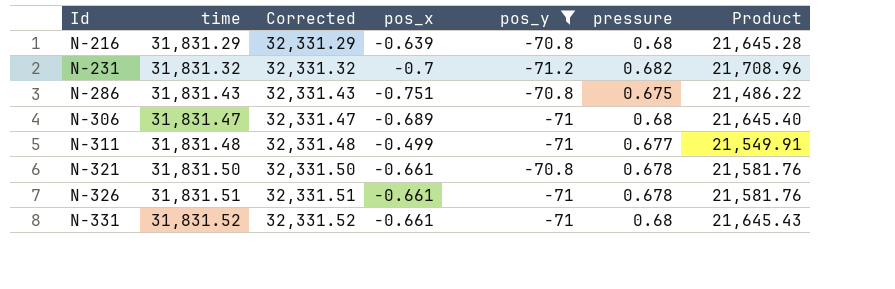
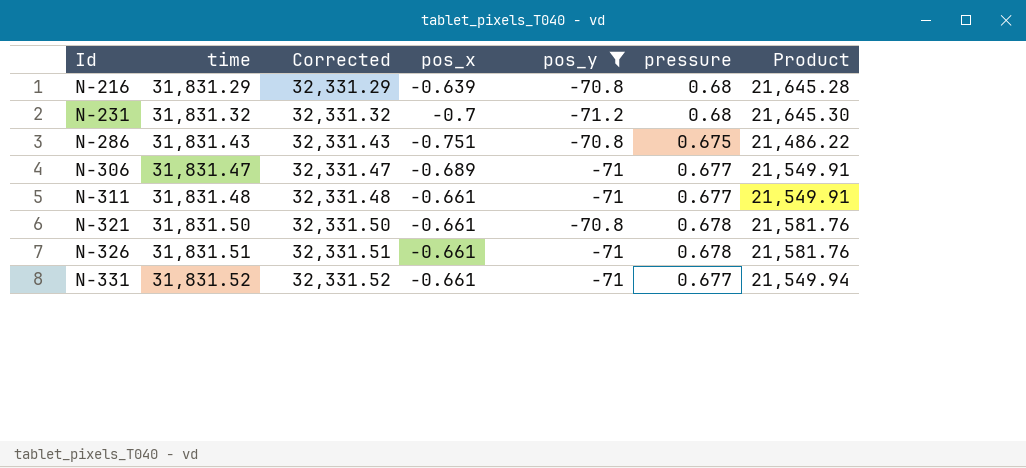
N-231 | pressure: 0.682 -> 0.68
N-231 | Product: 21,708.96 -> 21,645.30
N-306 | pressure: 0.68 -> 0.677
N-306 | Product: 21,645.40 -> 21,549.91
N-311 | pos_x: -0.499 -> -0.661
N-331 | pressure: 0.68 -> 0.677
N-331 | Product: 21,645.43 -> 21,549.94

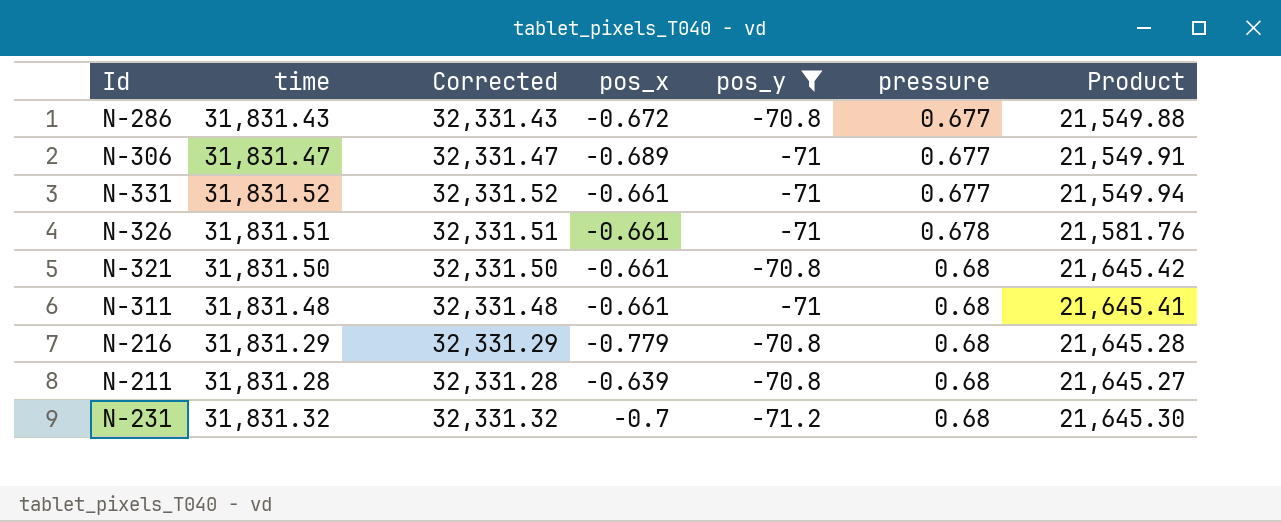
row order: Id ascending -> pressure ascending
N-286 | pos_x: -0.751 -> -0.672
N-286 | pressure: 0.675 -> 0.677
N-286 | Product: 21,486.22 -> 21,549.88
N-321 | pressure: 0.678 -> 0.68
N-321 | Product: 21,581.76 -> 21,645.42
N-311 | pressure: 0.677 -> 0.68
N-311 | Product: 21,549.91 -> 21,645.41
N-216 | pos_x: -0.639 -> -0.779
row N-211: none -> 31,831.28 | 32,331.28 | -0.639 | -70.8 | 0.68 | 21,645.27

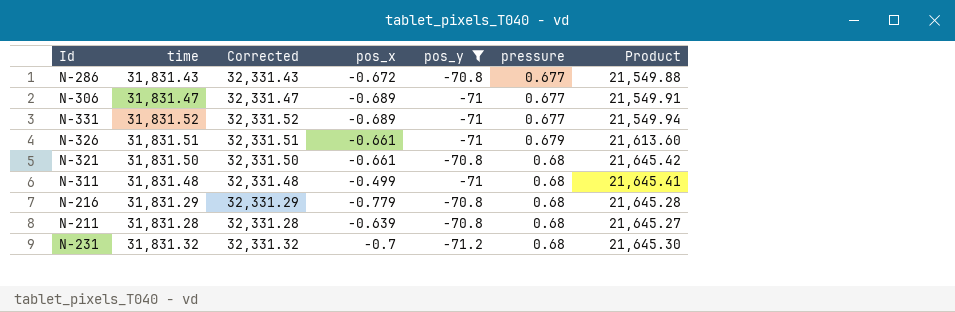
N-331 | pos_x: -0.661 -> -0.689
N-326 | pressure: 0.678 -> 0.679
N-326 | Product: 21,581.76 -> 21,613.60
N-311 | pos_x: -0.661 -> -0.499

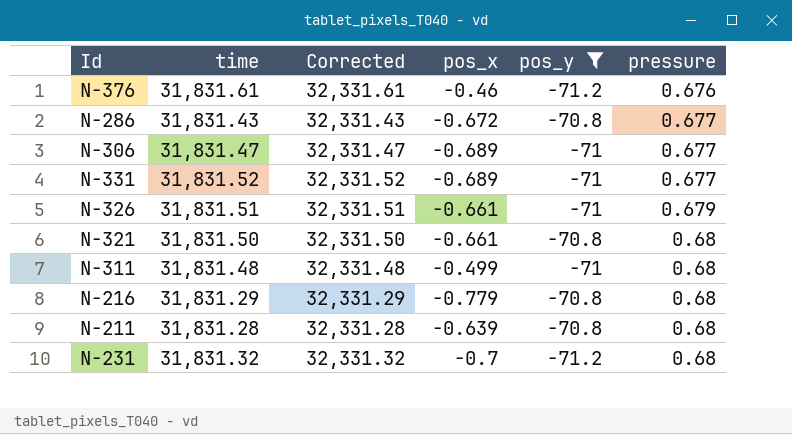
column Product | formula: [time] * [pressure] -> none
row N-376: none -> 31,831.61 | 32,331.61 | -0.46 | -71.2 | 0.676

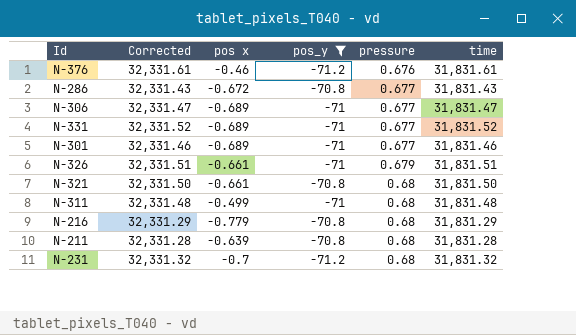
column name: pos_x -> pos x
column time | position: 2 -> 6
row N-301: none -> 32,331.46 | -0.689 | -71 | 0.677 | 31,831.46

